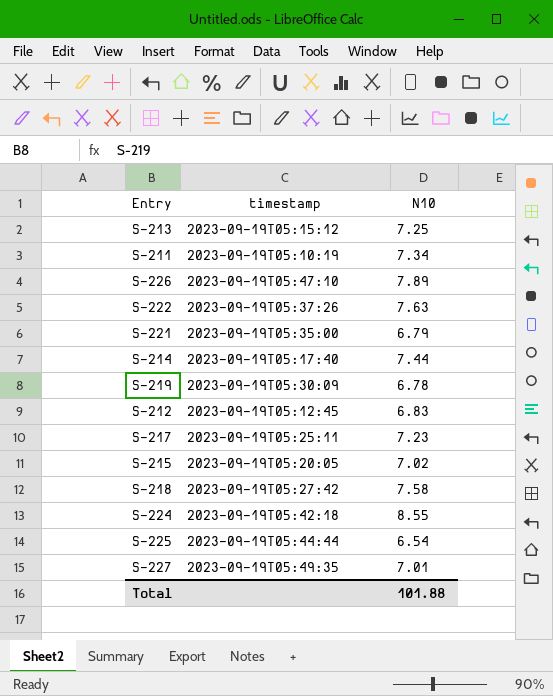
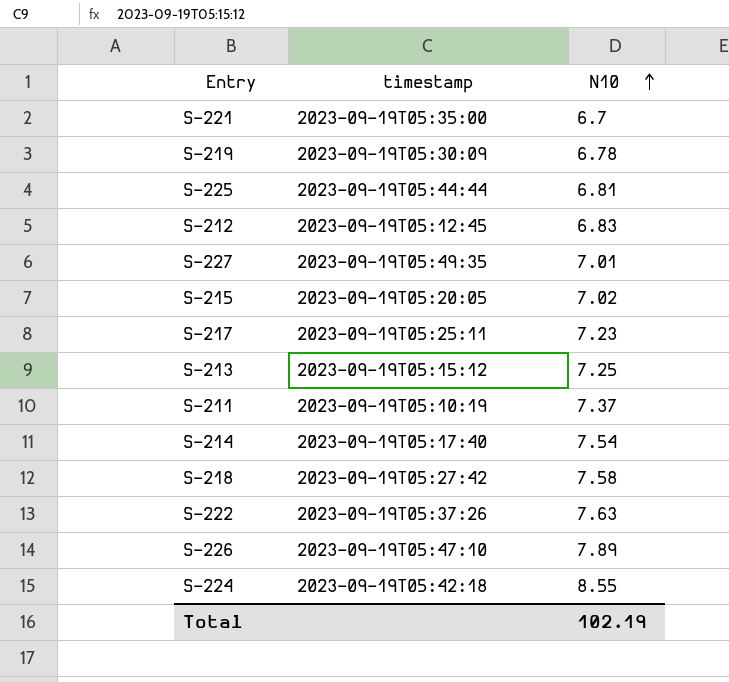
row order: none -> N10 ascending
S-221 | N10: 6.79 -> 6.7
S-225 | N10: 6.54 -> 6.81
S-211 | N10: 7.34 -> 7.37
S-214 | N10: 7.44 -> 7.54
Total | N10: 101.88 -> 102.19

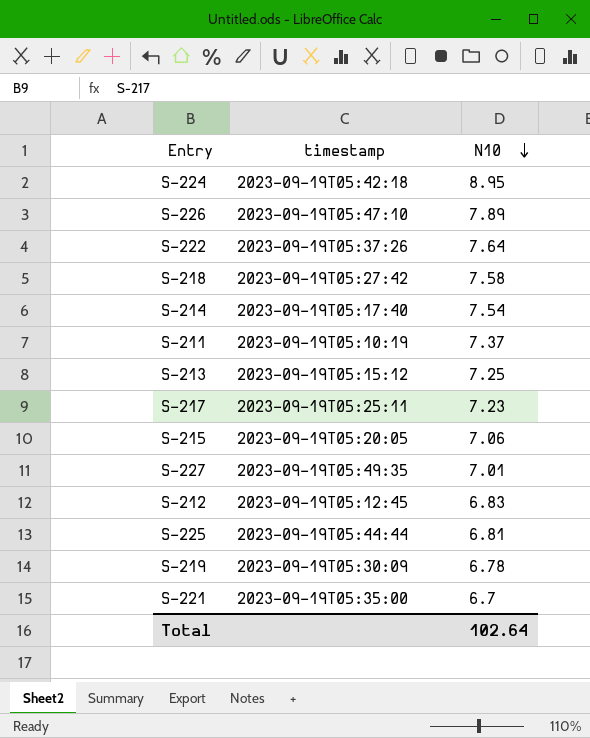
row order: N10 ascending -> N10 descending
S-224 | N10: 8.55 -> 8.95
S-222 | N10: 7.63 -> 7.64
S-215 | N10: 7.02 -> 7.06
Total | N10: 102.19 -> 102.64

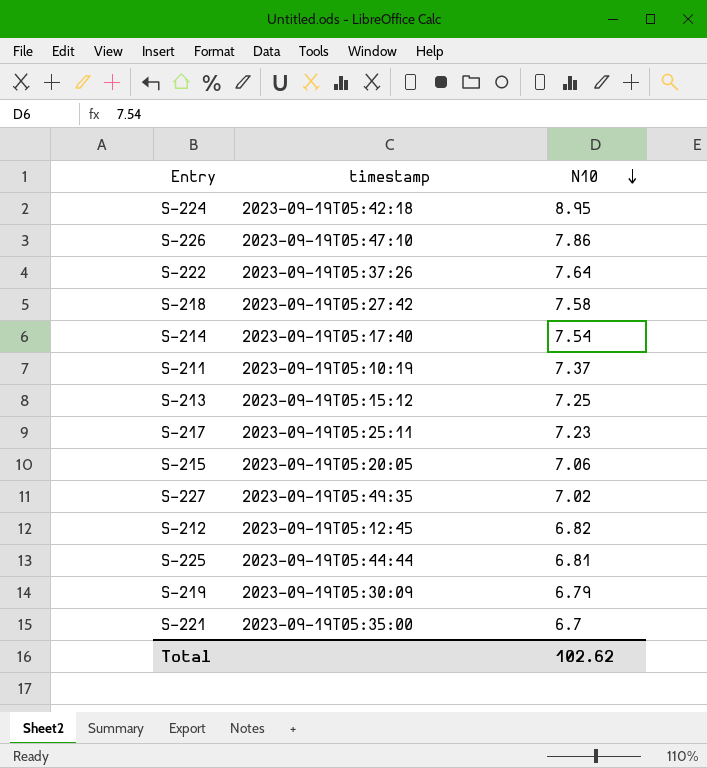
S-226 | N10: 7.89 -> 7.86
S-227 | N10: 7.01 -> 7.02
S-212 | N10: 6.83 -> 6.82
S-219 | N10: 6.78 -> 6.79
Total | N10: 102.64 -> 102.62

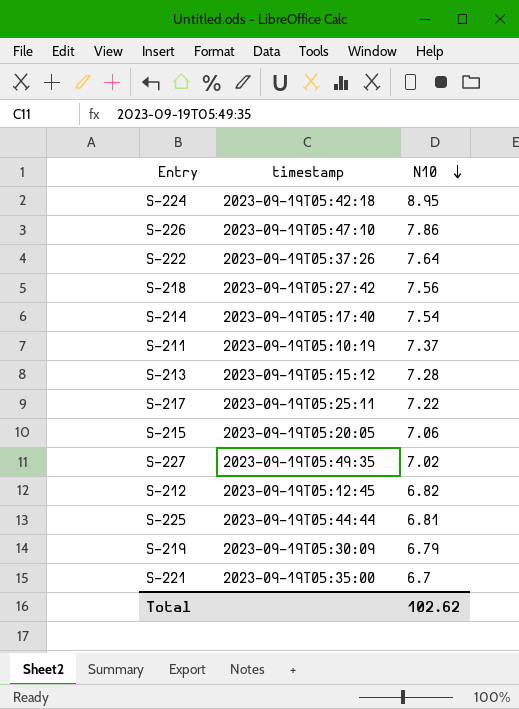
S-218 | N10: 7.58 -> 7.56
S-213 | N10: 7.25 -> 7.28
S-217 | N10: 7.23 -> 7.22

